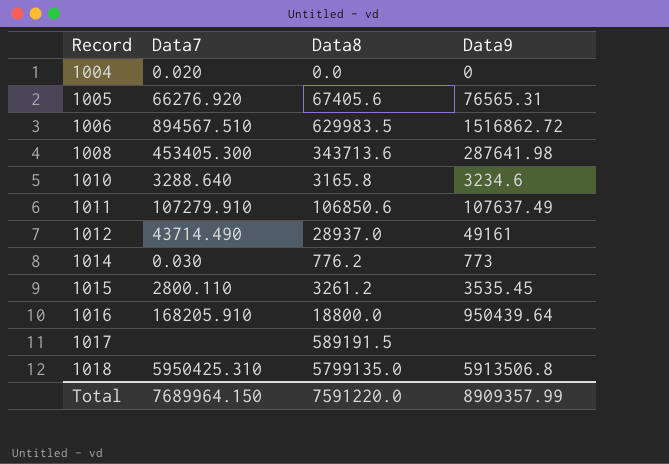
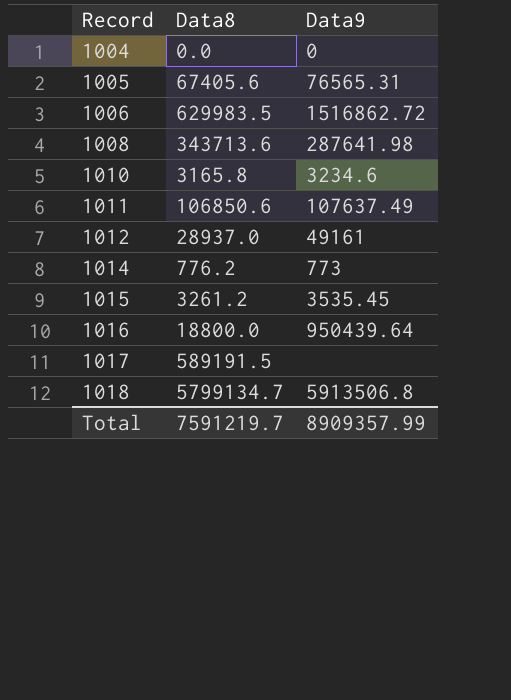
column Data7 | position: 2 -> none
1018 | Data8: 5799135.0 -> 5799134.7
Total | Data8: 7591220.0 -> 7591219.7

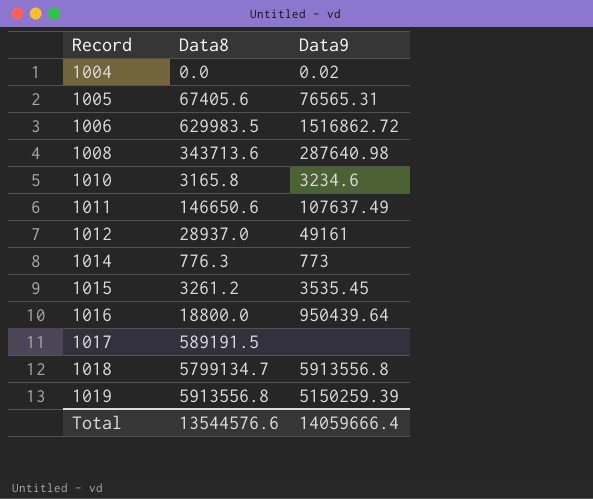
1004 | Data9: 0 -> 0.02
1008 | Data9: 287641.98 -> 287640.98
1011 | Data8: 106850.6 -> 146650.6
1014 | Data8: 776.2 -> 776.3
1018 | Data9: 5913506.8 -> 5913556.8
row 1019: none -> 5913556.8 | 5150259.39
Total | Data8: 7591219.7 -> 13544576.6
Total | Data9: 8909357.99 -> 14059666.4

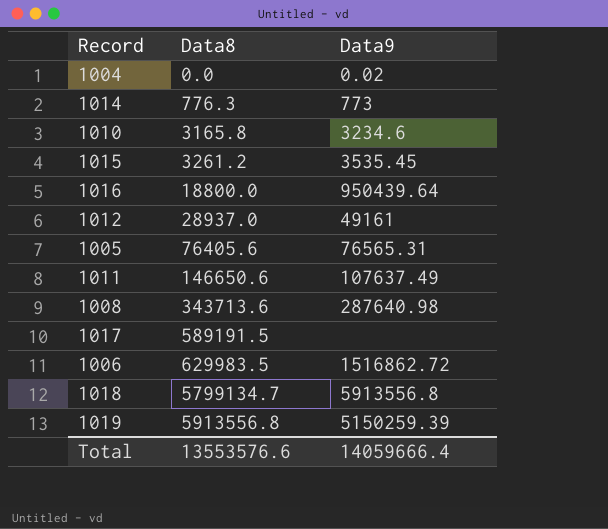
row order: Record ascending -> Data8 ascending
1005 | Data8: 67405.6 -> 76405.6
Total | Data8: 13544576.6 -> 13553576.6

